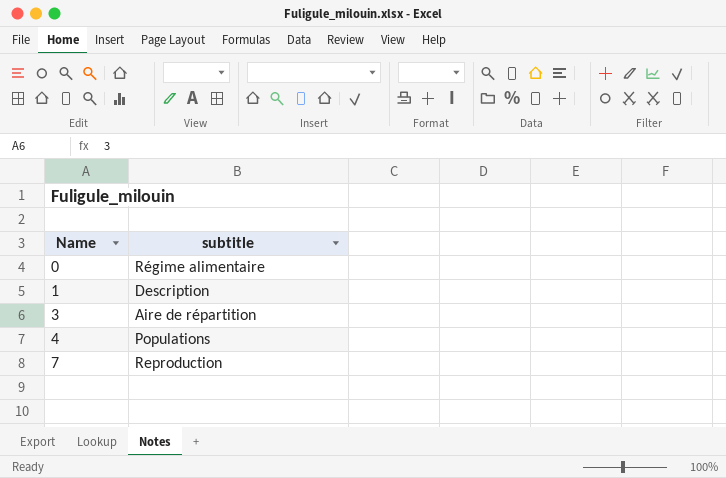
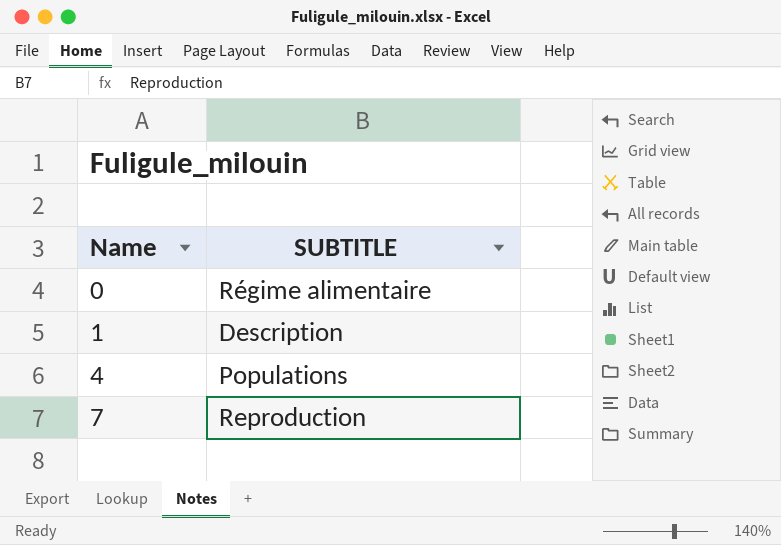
column name: subtitle -> SUBTITLE
row 3: Aire de répartition -> none

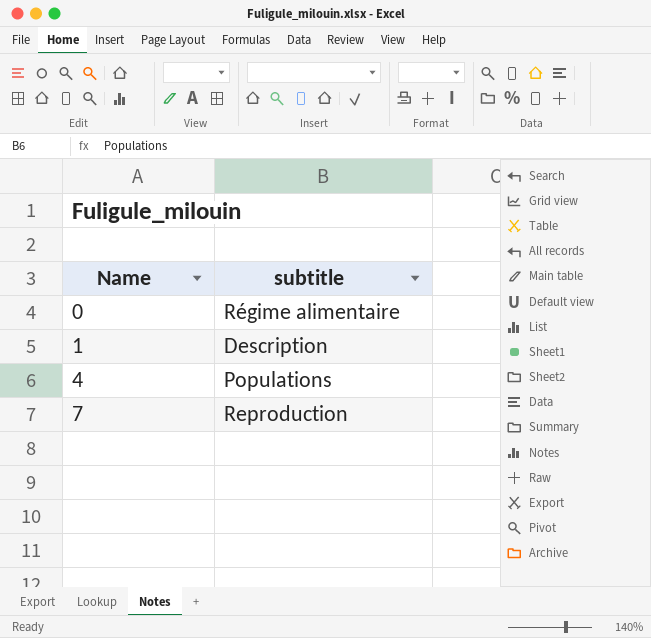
column name: SUBTITLE -> subtitle

